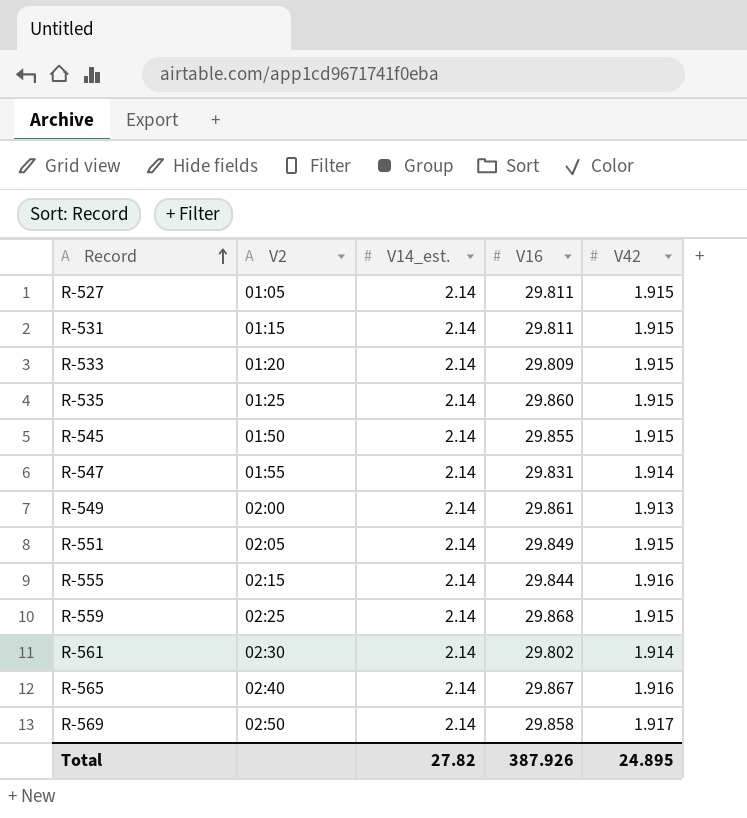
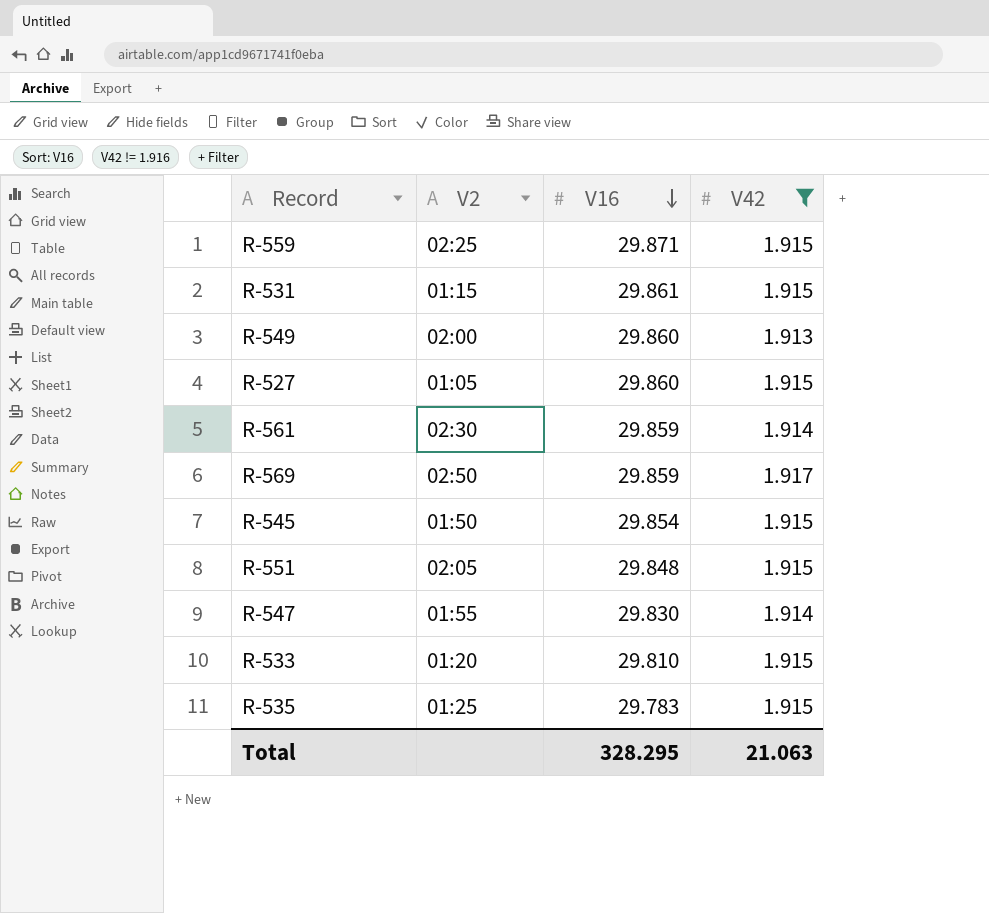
filter: none -> V42 != 1.916
row order: Record ascending -> V16 descending
column V14_est. | position: 3 -> none
R-559 | V16: 29.868 -> 29.871
R-531 | V16: 29.811 -> 29.861
R-549 | V16: 29.861 -> 29.860
R-527 | V16: 29.811 -> 29.860
R-561 | V16: 29.802 -> 29.859
R-569 | V16: 29.858 -> 29.859
R-545 | V16: 29.855 -> 29.854
R-551 | V16: 29.849 -> 29.848
R-547 | V16: 29.831 -> 29.830
R-533 | V16: 29.809 -> 29.810
R-535 | V16: 29.860 -> 29.783
Total | V16: 387.926 -> 328.295
Total | V42: 24.895 -> 21.063

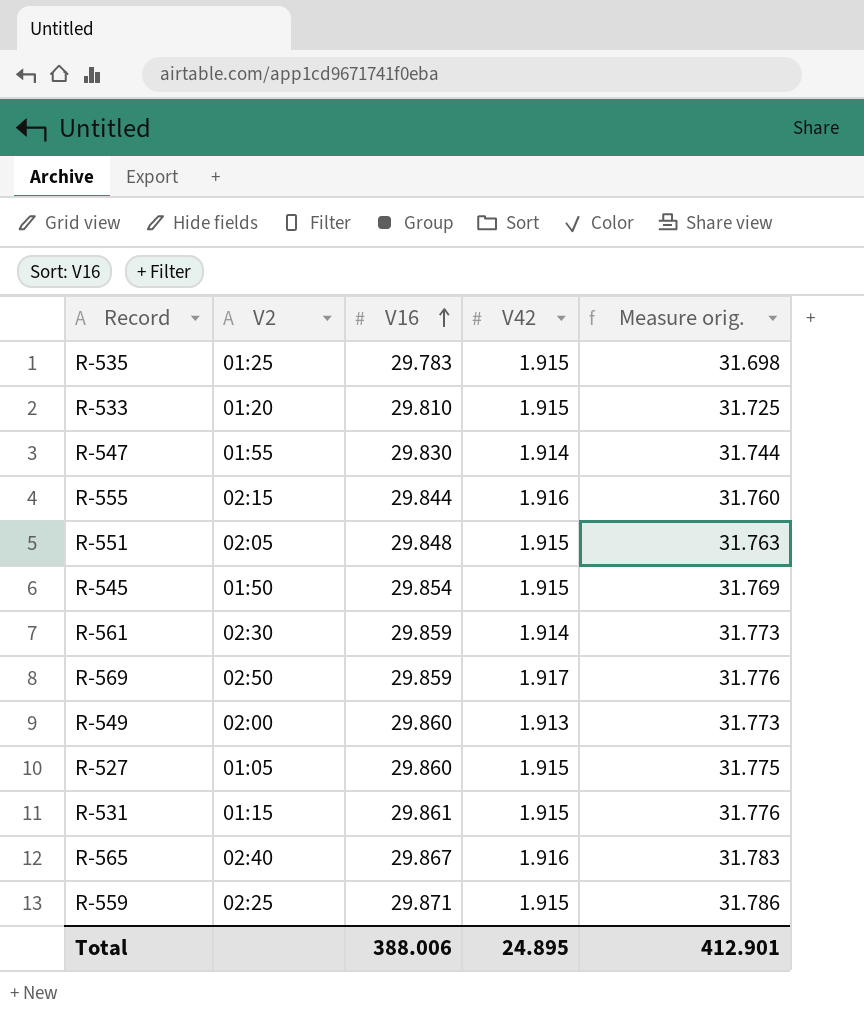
filter: V42 != 1.916 -> none
row order: V16 descending -> V16 ascending
column Measure orig. | formula: none -> [V16] + [V42]
Total | V16: 328.295 -> 388.006
Total | V42: 21.063 -> 24.895

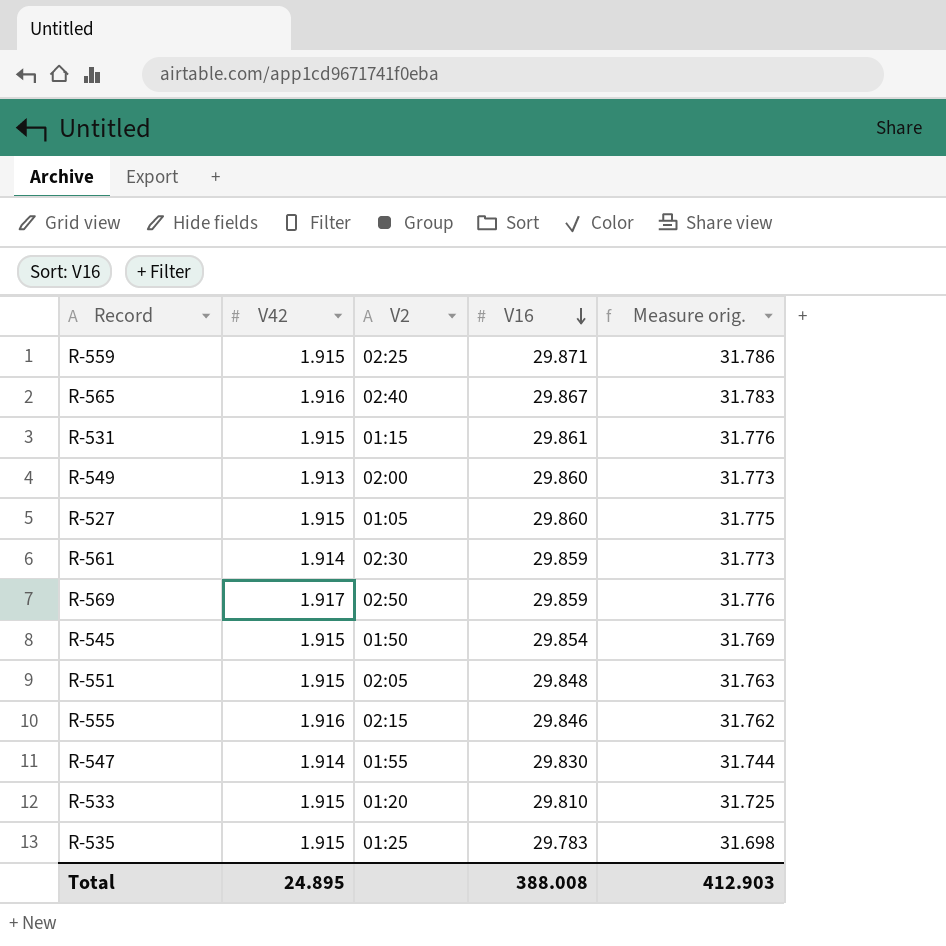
row order: V16 ascending -> V16 descending
column V42 | position: 4 -> 2
R-555 | V16: 29.844 -> 29.846
R-555 | Measure orig.: 31.760 -> 31.762
Total | V16: 388.006 -> 388.008
Total | Measure orig.: 412.901 -> 412.903

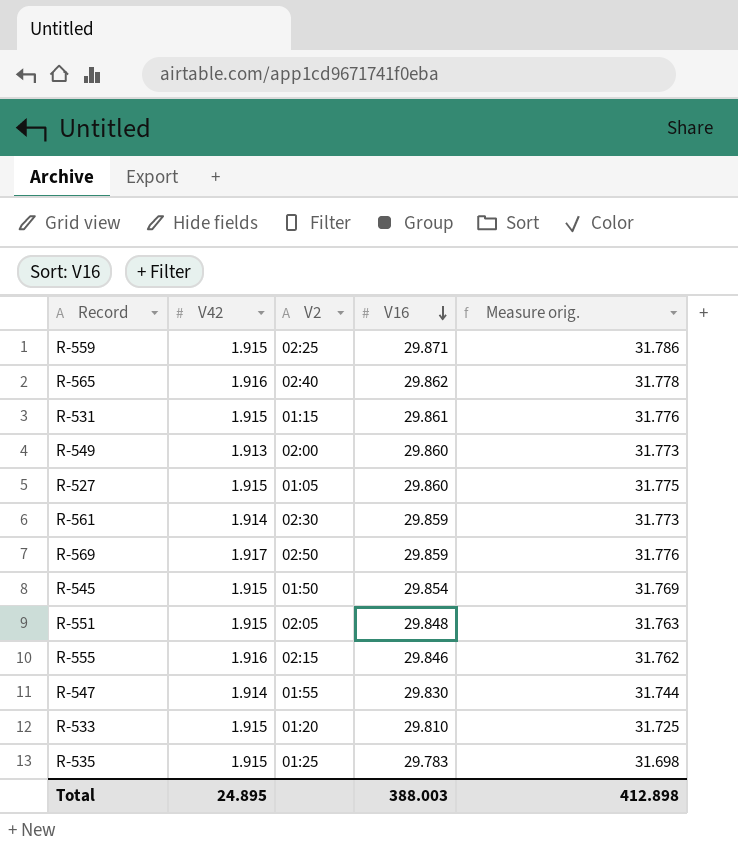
R-565 | V16: 29.867 -> 29.862
R-565 | Measure orig.: 31.783 -> 31.778
Total | V16: 388.008 -> 388.003
Total | Measure orig.: 412.903 -> 412.898

